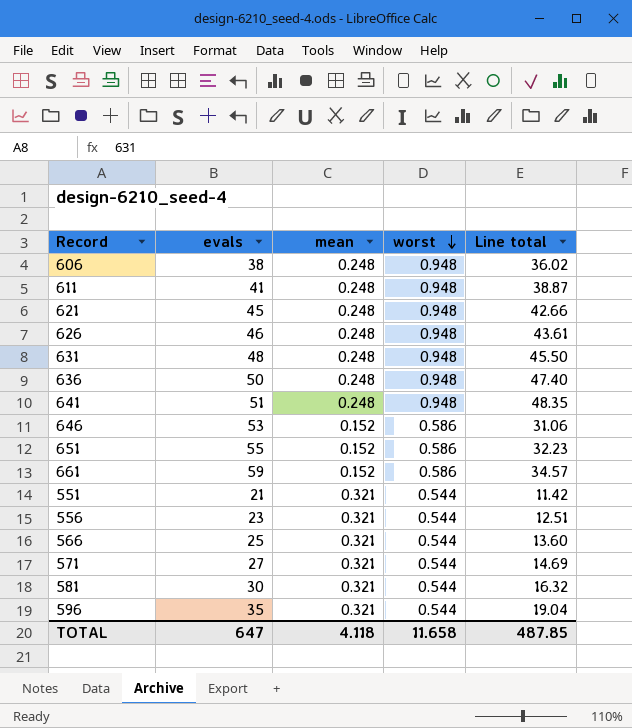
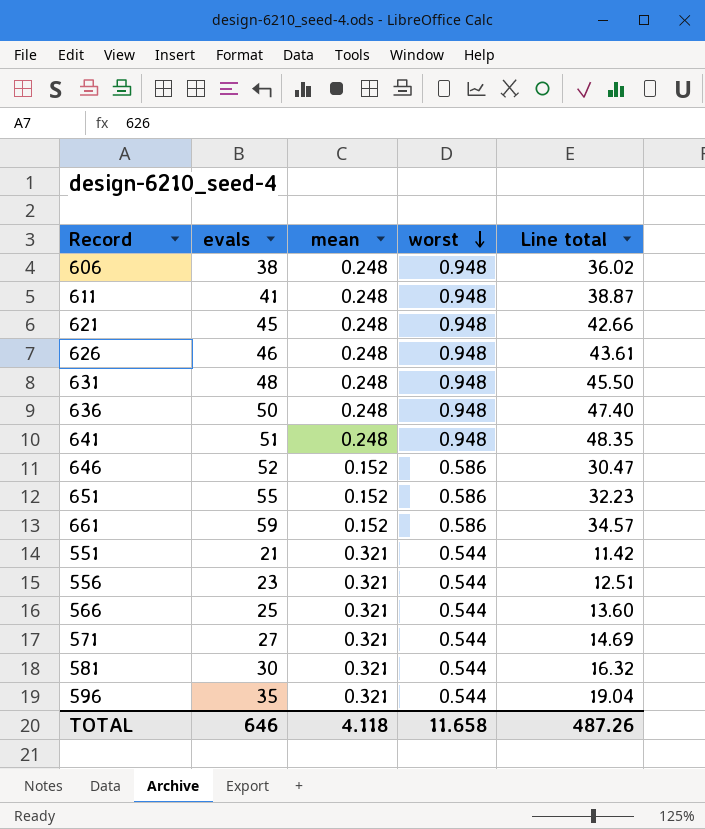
646 | evals: 53 -> 52
646 | Line total: 31.06 -> 30.47
TOTAL | evals: 647 -> 646
TOTAL | Line total: 487.85 -> 487.26

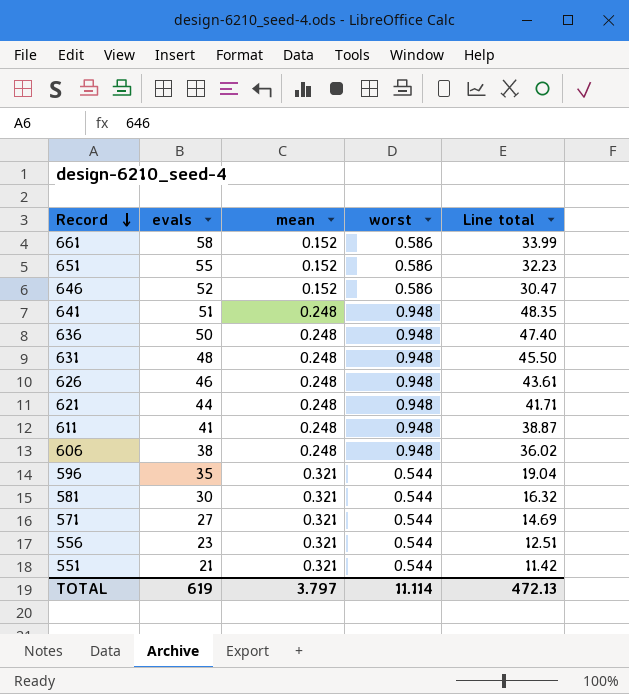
row order: worst descending -> Record descending
row 566: 25 | 0.321 | 0.544 | 13.60 -> none
661 | evals: 59 -> 58
661 | Line total: 34.57 -> 33.99
621 | evals: 45 -> 44
621 | Line total: 42.66 -> 41.71
TOTAL | evals: 646 -> 619
TOTAL | mean: 4.118 -> 3.797
TOTAL | worst: 11.658 -> 11.114
TOTAL | Line total: 487.26 -> 472.13

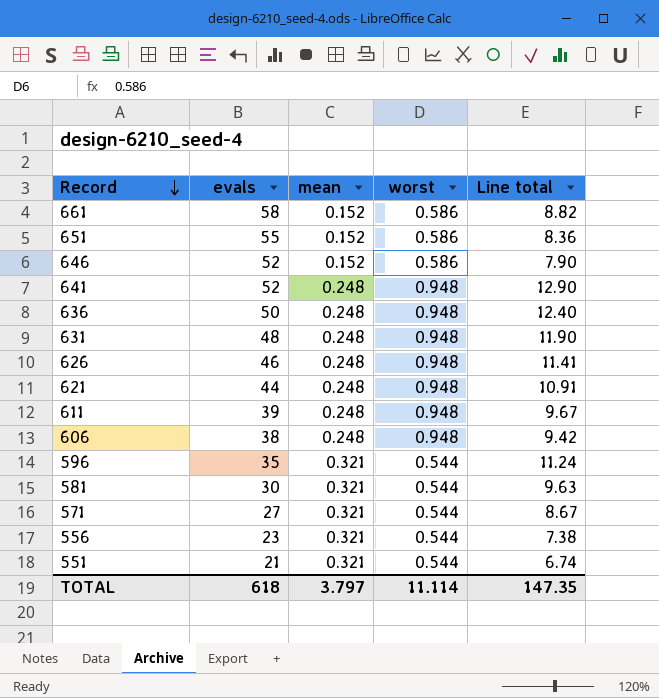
column Line total | formula: [evals] * [worst] -> [evals] * [mean]
641 | evals: 51 -> 52
611 | evals: 41 -> 39
TOTAL | evals: 619 -> 618
TOTAL | Line total: 472.13 -> 147.35

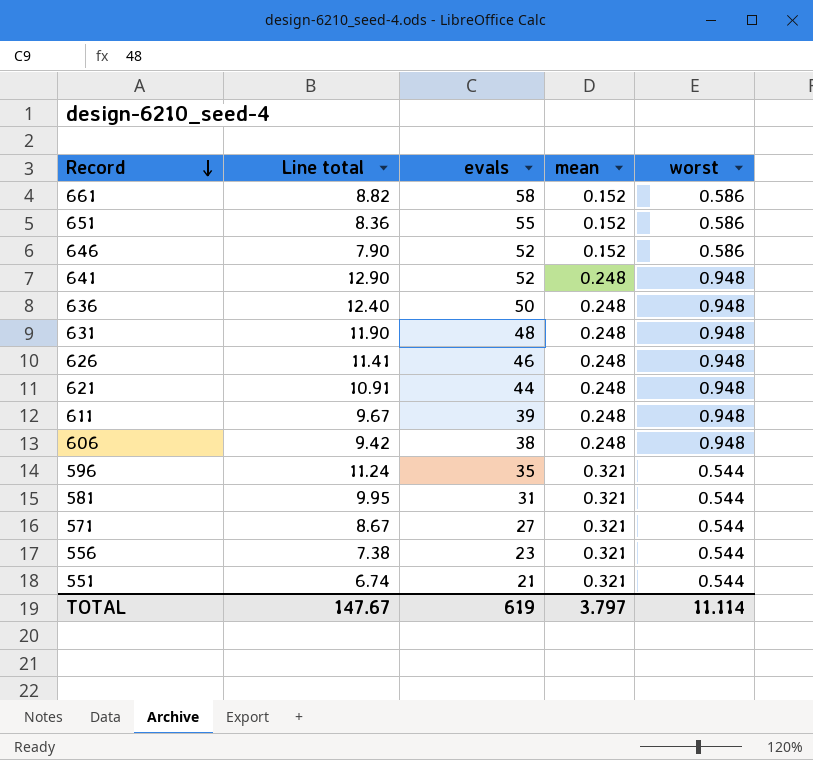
column Line total | position: 5 -> 2
581 | Line total: 9.63 -> 9.95
581 | evals: 30 -> 31
TOTAL | Line total: 147.35 -> 147.67
TOTAL | evals: 618 -> 619

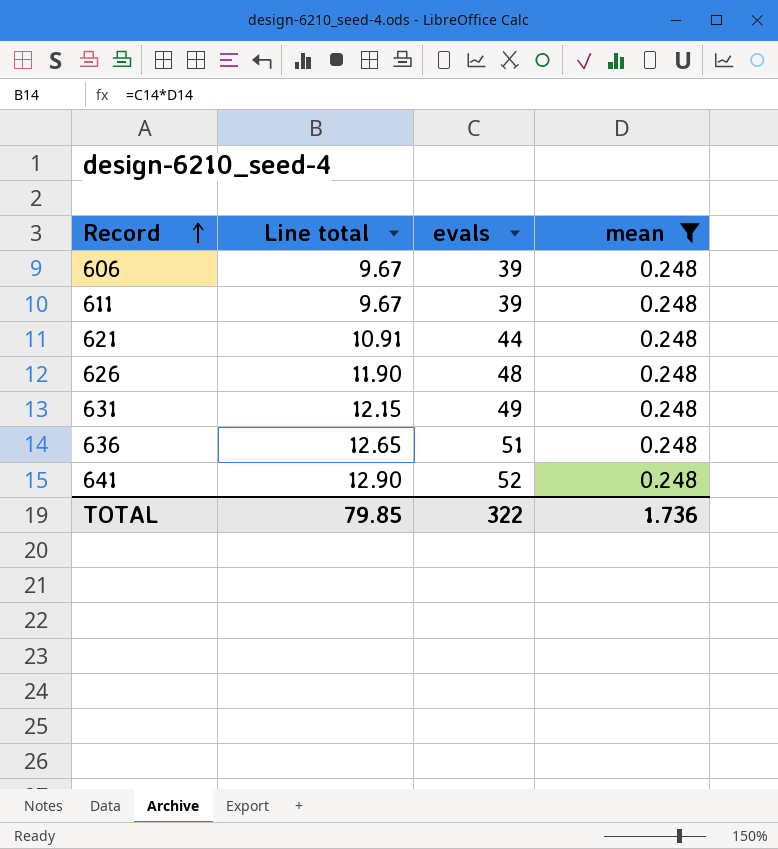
filter: none -> mean = 0.248
row order: Record descending -> Record ascending
column worst | position: 5 -> none
606 | Line total: 9.42 -> 9.67
606 | evals: 38 -> 39
626 | Line total: 11.41 -> 11.90
626 | evals: 46 -> 48
631 | Line total: 11.90 -> 12.15
631 | evals: 48 -> 49
636 | Line total: 12.40 -> 12.65
636 | evals: 50 -> 51
TOTAL | Line total: 147.67 -> 79.85
TOTAL | evals: 619 -> 322
TOTAL | mean: 3.797 -> 1.736

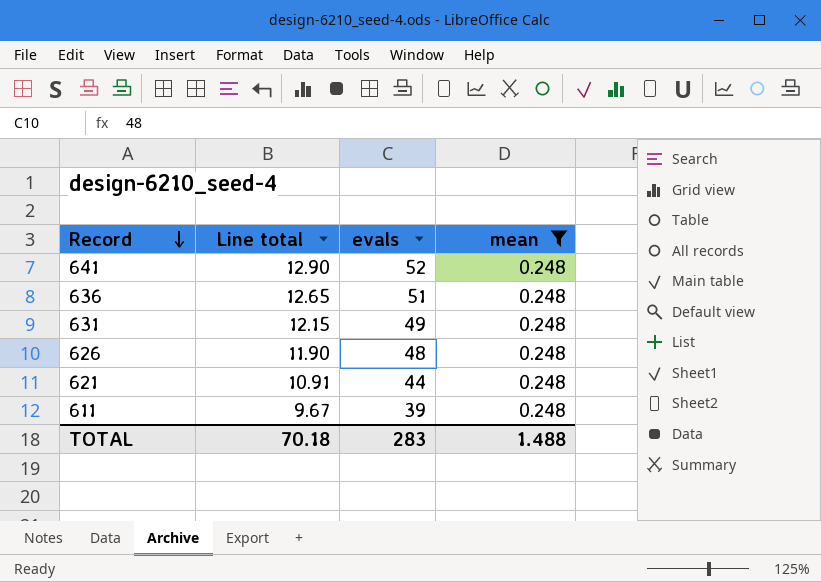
row order: Record ascending -> Record descending
row 606: 9.67 | 39 | 0.248 -> none
TOTAL | Line total: 79.85 -> 70.18
TOTAL | evals: 322 -> 283
TOTAL | mean: 1.736 -> 1.488

